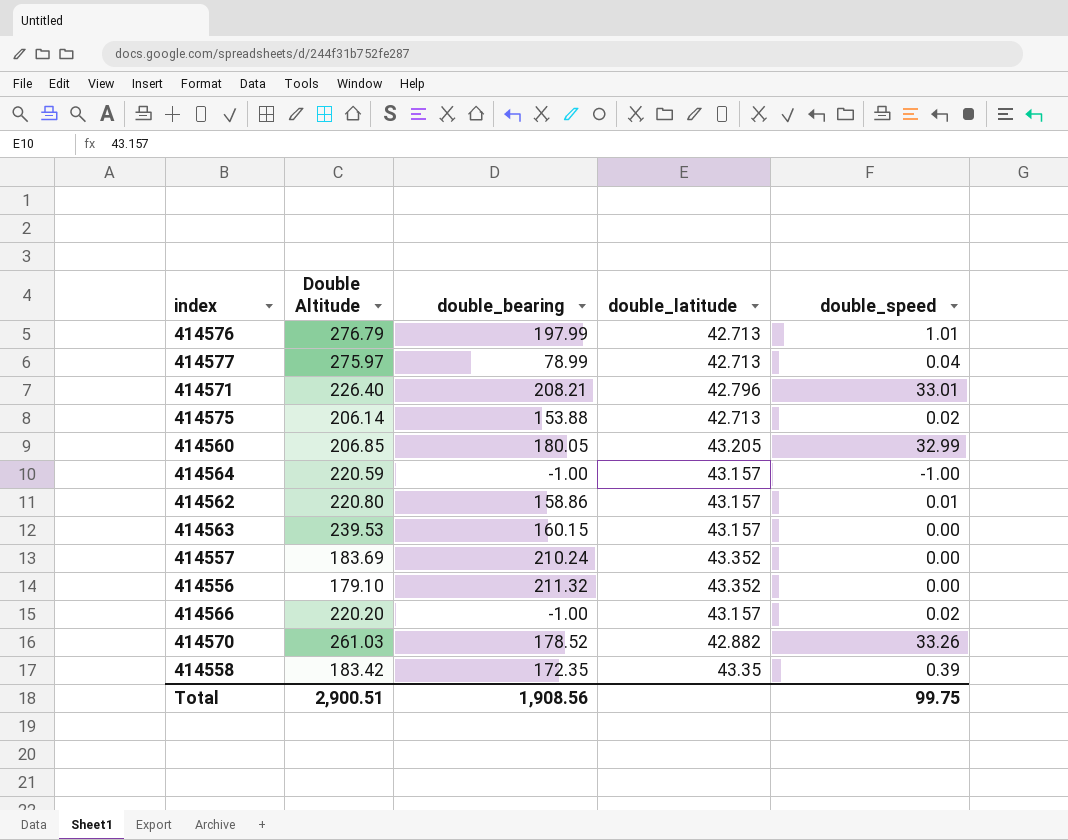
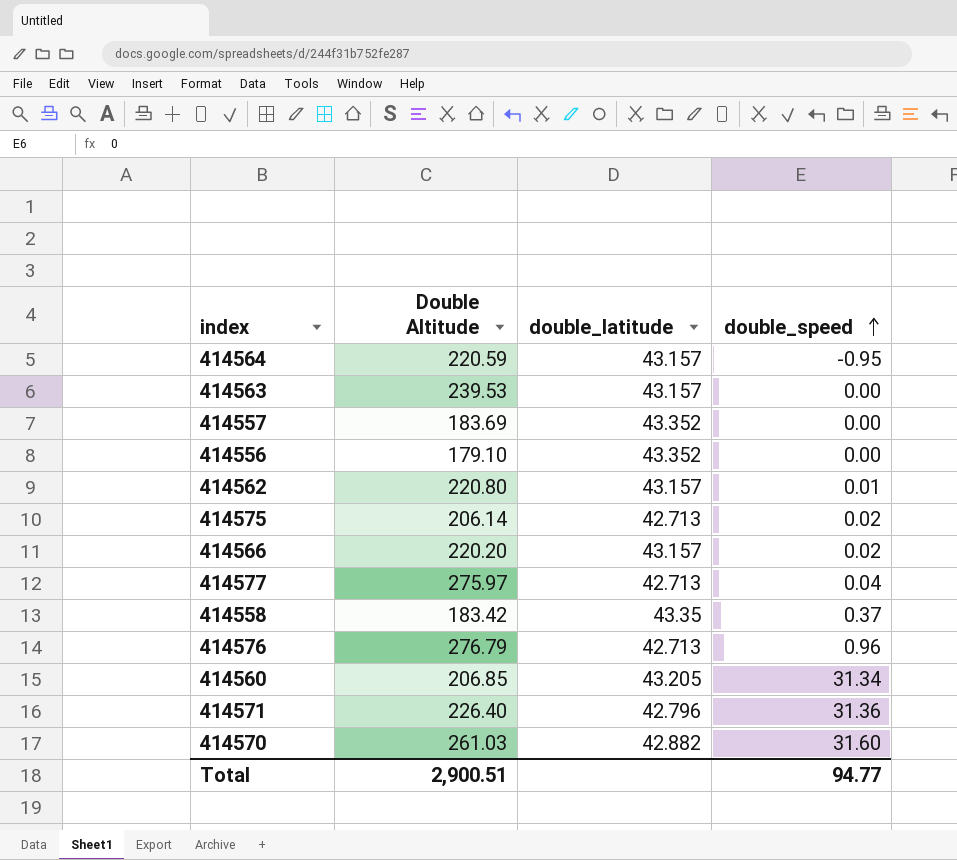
row order: none -> double_speed ascending
column double_bearing | position: 3 -> none
414564 | double_speed: -1.00 -> -0.95
414558 | double_speed: 0.39 -> 0.37
414576 | double_speed: 1.01 -> 0.96
414560 | double_speed: 32.99 -> 31.34
414571 | double_speed: 33.01 -> 31.36
414570 | double_speed: 33.26 -> 31.60
Total | double_speed: 99.75 -> 94.77

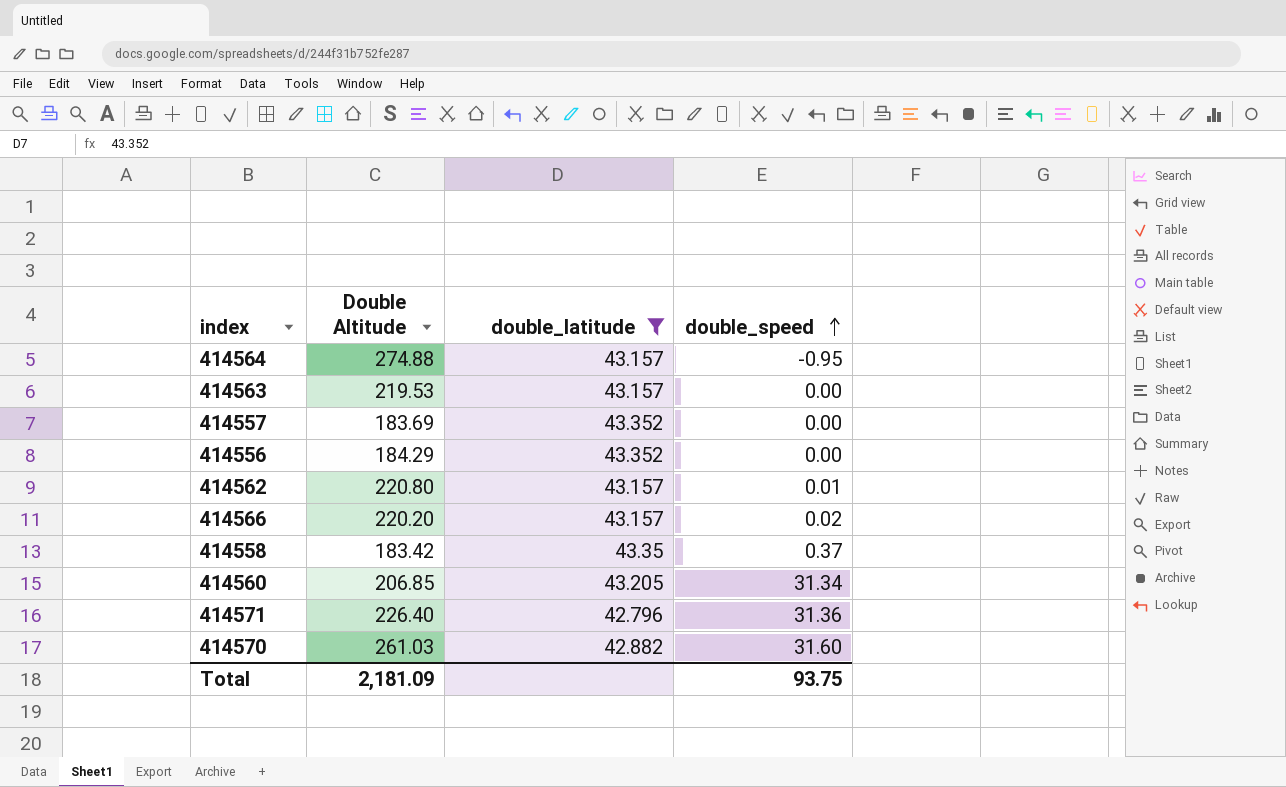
filter: none -> double_latitude != 42.713
414564 | Double Altitude: 220.59 -> 274.88
414563 | Double Altitude: 239.53 -> 219.53
414556 | Double Altitude: 179.10 -> 184.29
Total | Double Altitude: 2,900.51 -> 2,181.09
Total | double_speed: 94.77 -> 93.75

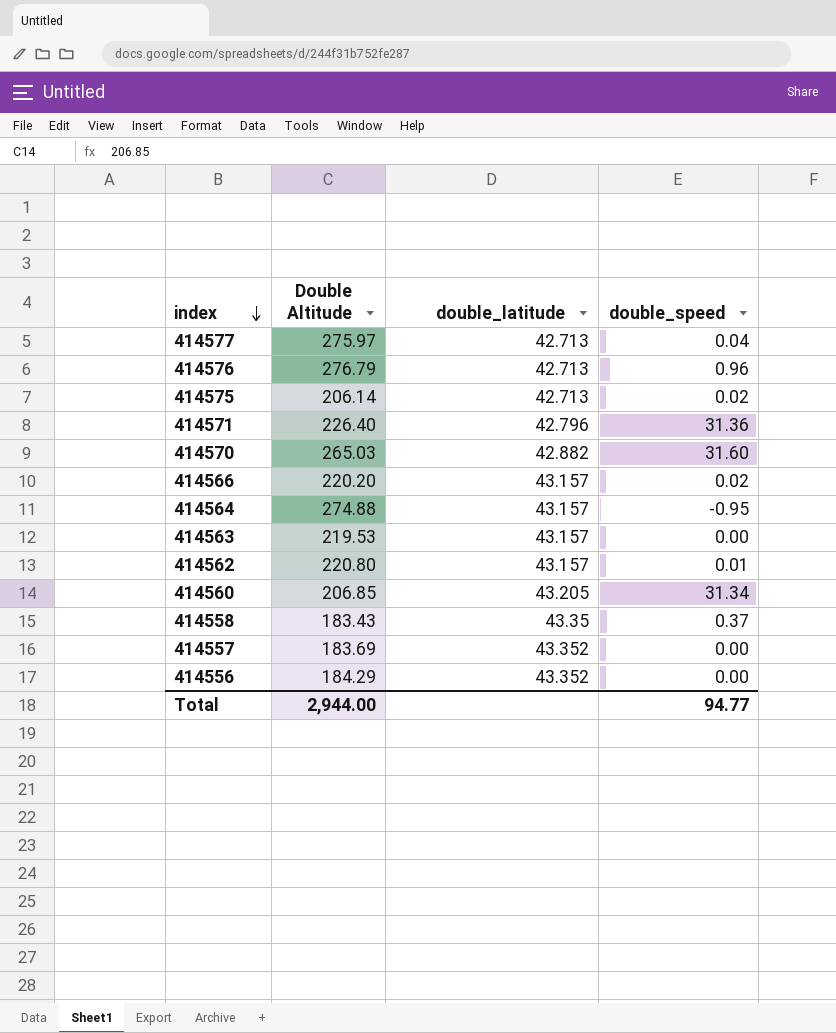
filter: double_latitude != 42.713 -> none
row order: double_speed ascending -> index descending
414570 | Double Altitude: 261.03 -> 265.03
414558 | Double Altitude: 183.42 -> 183.43
Total | Double Altitude: 2,181.09 -> 2,944.00
Total | double_speed: 93.75 -> 94.77

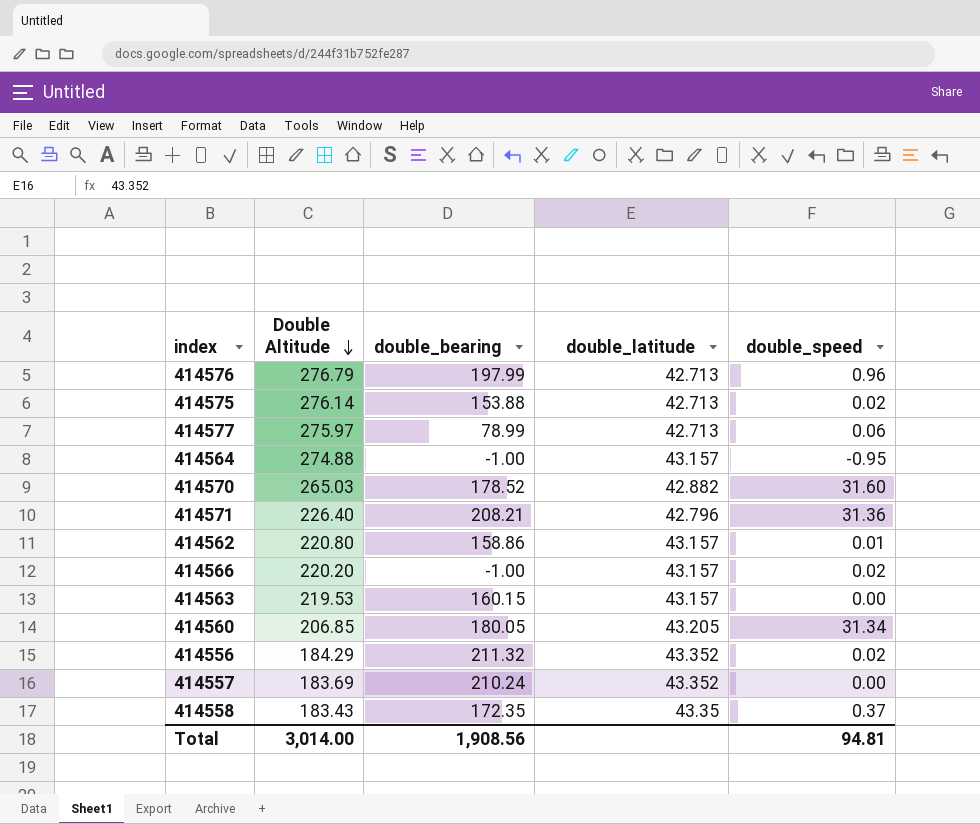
row order: index descending -> Double Altitude descending
column double_bearing | position: none -> 3
414575 | Double Altitude: 206.14 -> 276.14
414577 | double_speed: 0.04 -> 0.06
414556 | double_speed: 0.00 -> 0.02
Total | Double Altitude: 2,944.00 -> 3,014.00
Total | double_speed: 94.77 -> 94.81

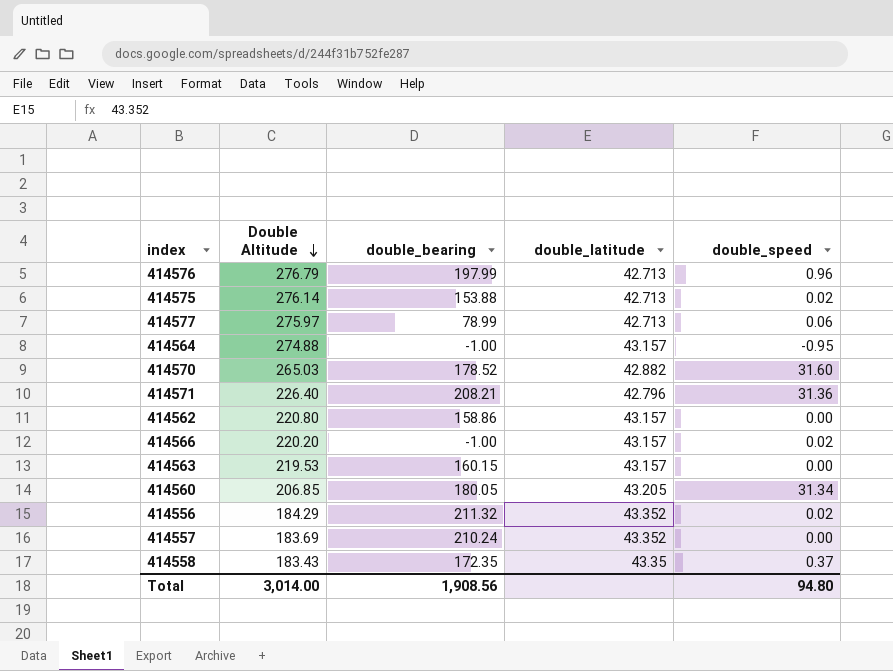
414562 | double_speed: 0.01 -> 0.00
Total | double_speed: 94.81 -> 94.80

